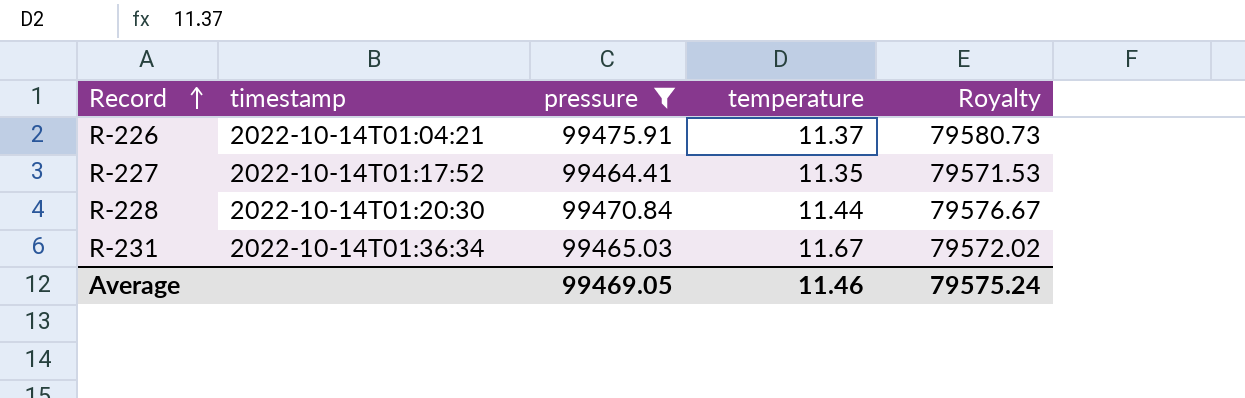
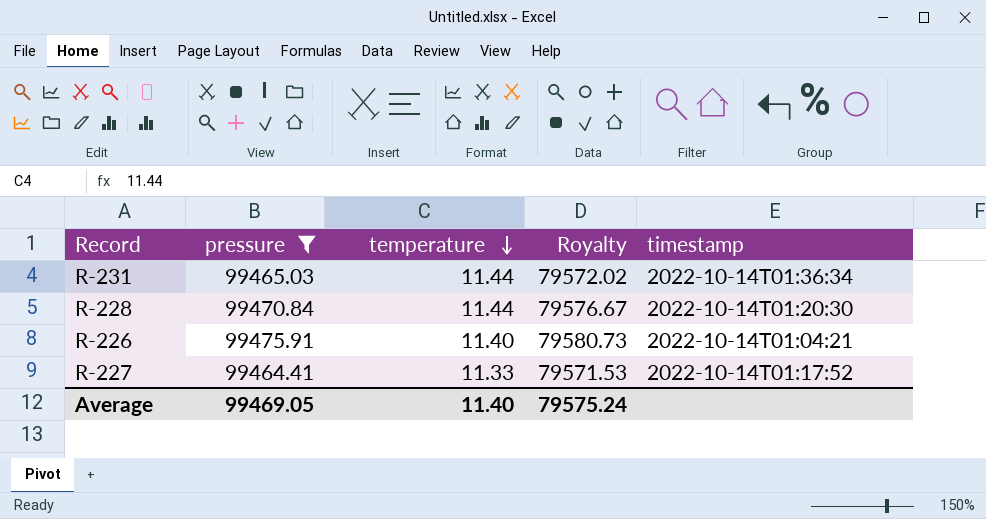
row order: Record ascending -> temperature descending
column timestamp | position: 2 -> 5
R-231 | temperature: 11.67 -> 11.44
R-226 | temperature: 11.37 -> 11.40
R-227 | temperature: 11.35 -> 11.33
Average | temperature: 11.46 -> 11.40

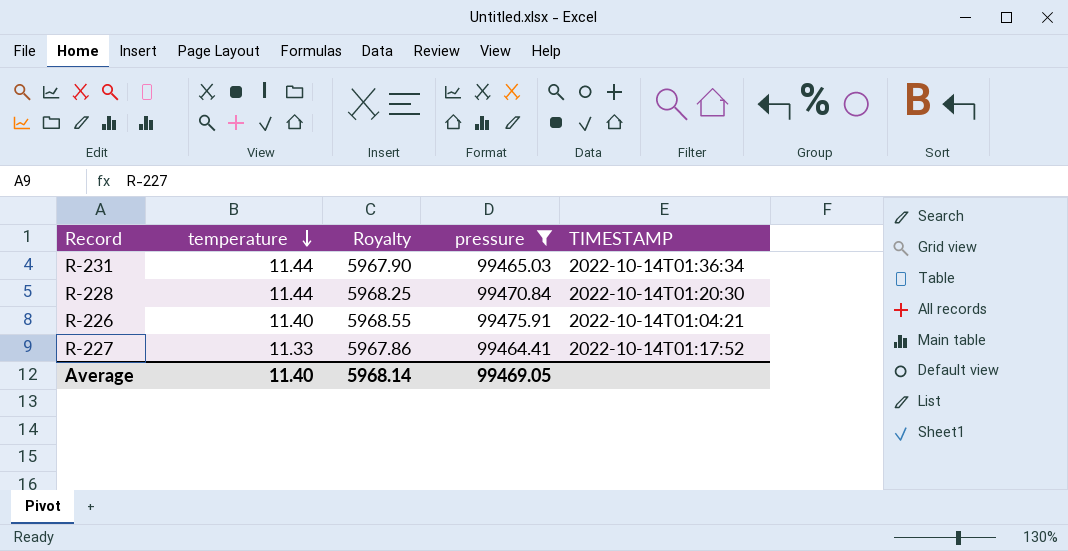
column Royalty | formula: [pressure] * 0.8 -> [pressure] * 0.06
column pressure | position: 2 -> 4
column name: timestamp -> TIMESTAMP
Average | Royalty: 79575.24 -> 5968.14

